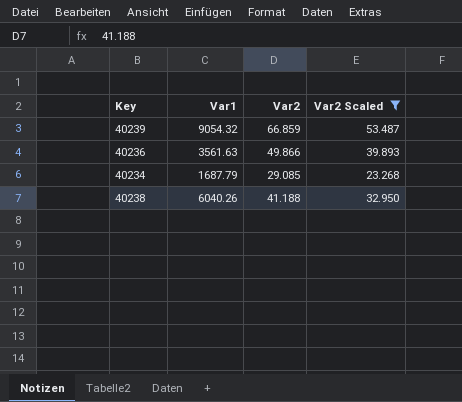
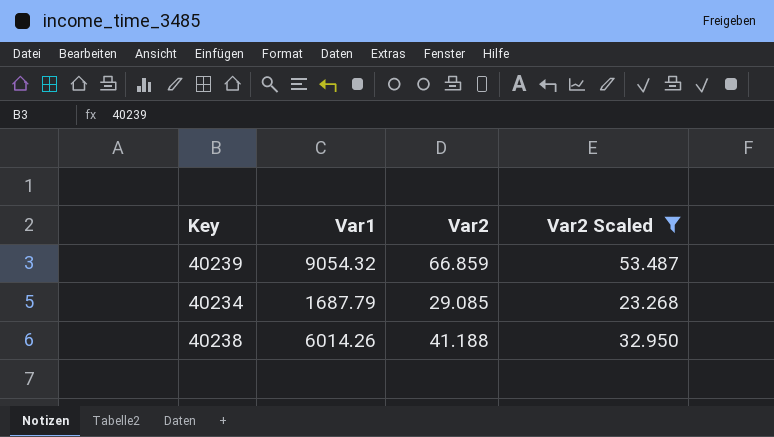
row 40236: 3561.63 | 49.866 | 39.893 -> none
40238 | Var1: 6040.26 -> 6014.26

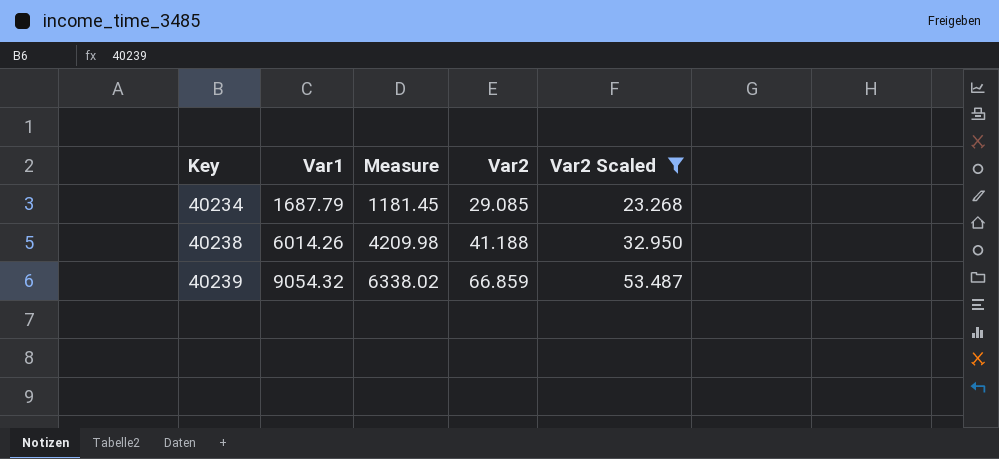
row order: none -> Key ascending
column Measure | formula: none -> [Var1] * 0.7

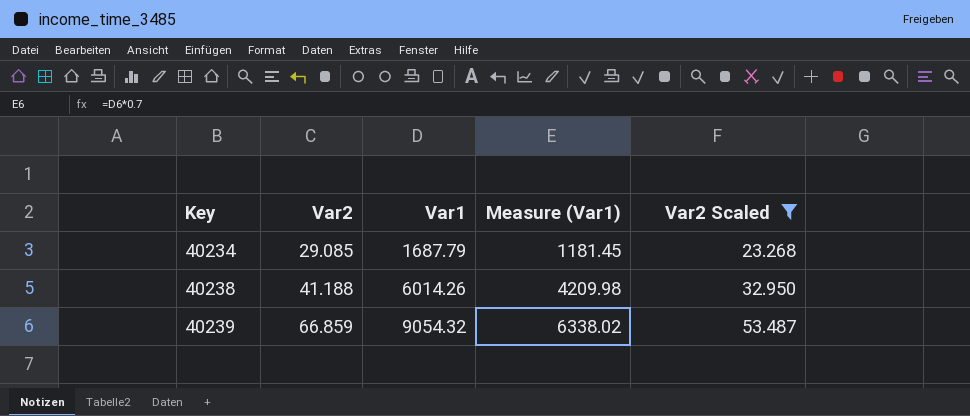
column Var2 | position: 4 -> 2
column name: Measure -> Measure (Var1)

